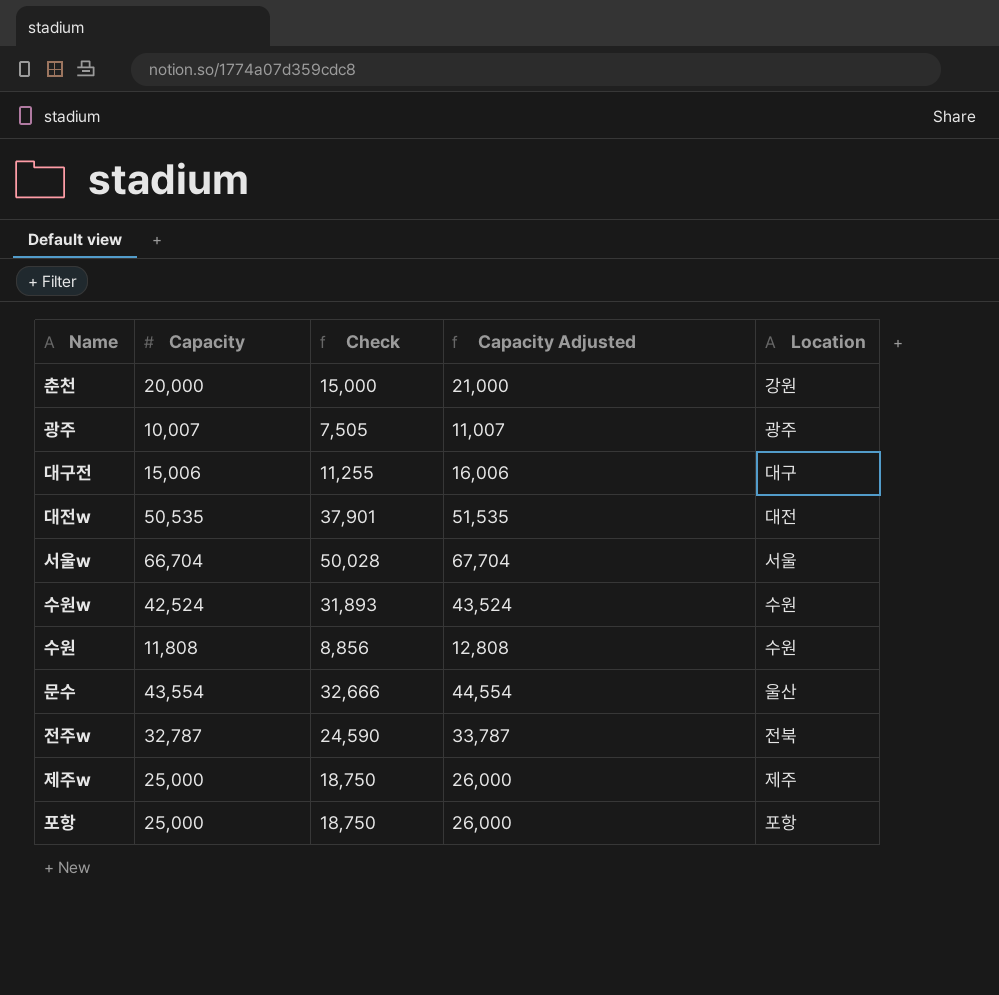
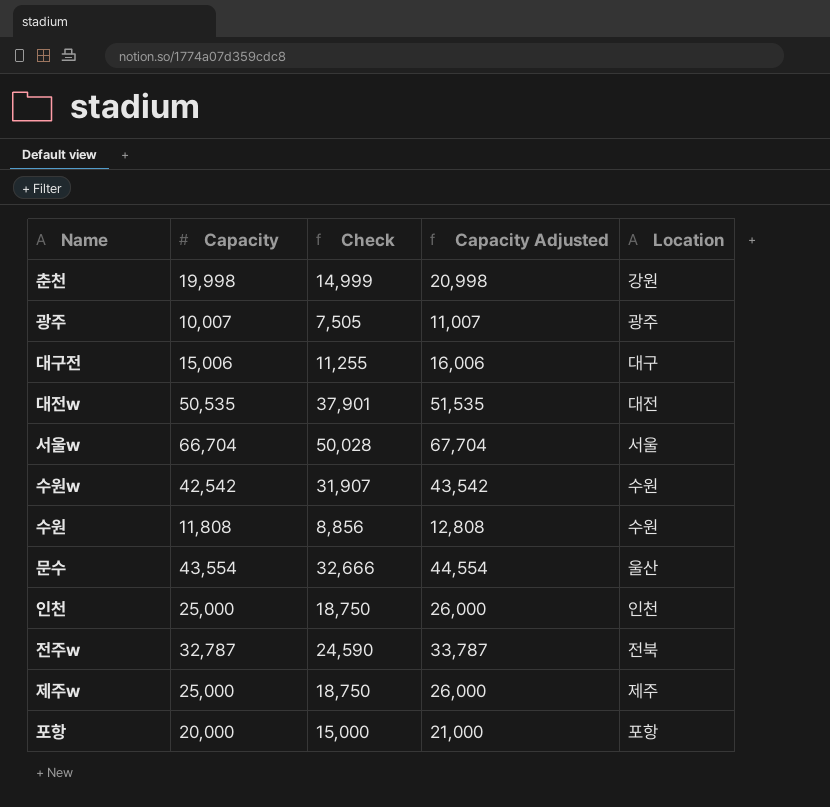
춘천 | Capacity: 20,000 -> 19,998
춘천 | Check: 15,000 -> 14,999
춘천 | Capacity Adjusted: 21,000 -> 20,998
수원w | Capacity: 42,524 -> 42,542
수원w | Check: 31,893 -> 31,907
수원w | Capacity Adjusted: 43,524 -> 43,542
row 인천: none -> 25,000 | 18,750 | 26,000 | 인천
포항 | Capacity: 25,000 -> 20,000
포항 | Check: 18,750 -> 15,000
포항 | Capacity Adjusted: 26,000 -> 21,000

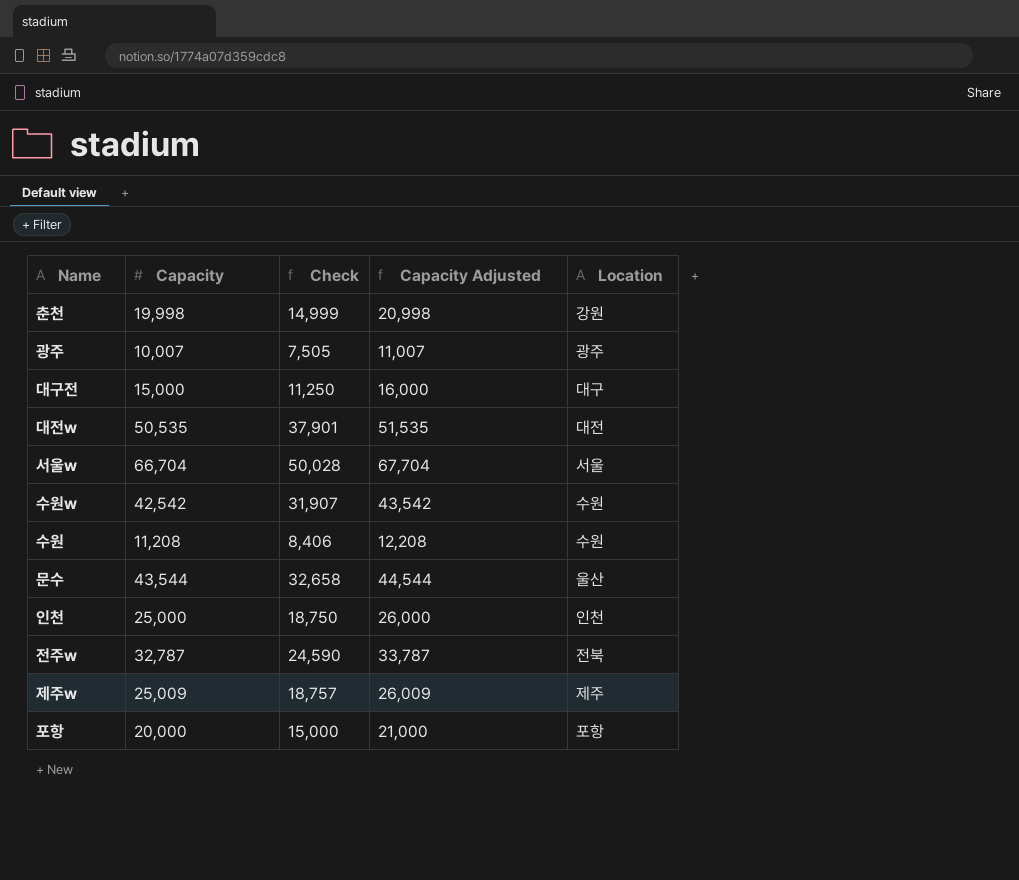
대구전 | Capacity: 15,006 -> 15,000
대구전 | Check: 11,255 -> 11,250
대구전 | Capacity Adjusted: 16,006 -> 16,000
수원 | Capacity: 11,808 -> 11,208
수원 | Check: 8,856 -> 8,406
수원 | Capacity Adjusted: 12,808 -> 12,208
문수 | Capacity: 43,554 -> 43,544
문수 | Check: 32,666 -> 32,658
문수 | Capacity Adjusted: 44,554 -> 44,544
제주w | Capacity: 25,000 -> 25,009
제주w | Check: 18,750 -> 18,757
제주w | Capacity Adjusted: 26,000 -> 26,009

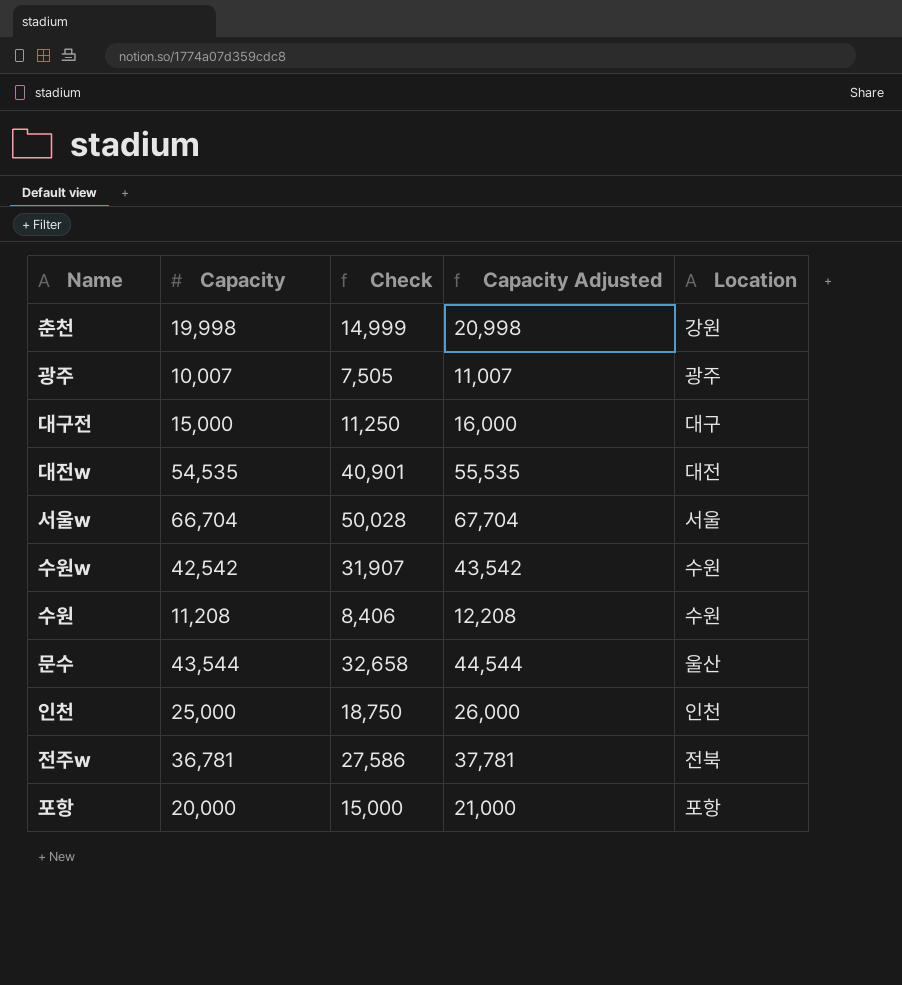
row 제주w: 25,009 | 18,757 | 26,009 | 제주 -> none
대전w | Capacity: 50,535 -> 54,535
대전w | Check: 37,901 -> 40,901
대전w | Capacity Adjusted: 51,535 -> 55,535
전주w | Capacity: 32,787 -> 36,781
전주w | Check: 24,590 -> 27,586
전주w | Capacity Adjusted: 33,787 -> 37,781

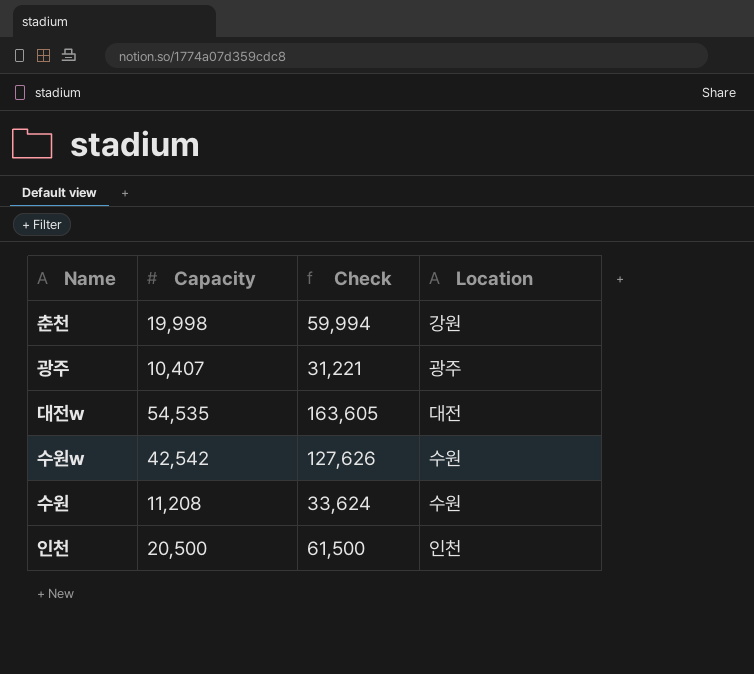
column Capacity Adjusted | formula: [Capacity] + 1000 -> none
column Check | formula: [Capacity] * 0.75 -> [Capacity] * 3
row 대구전: 15,000 | 11,250 | 16,000 | 대구 -> none
row 서울w: 66,704 | 50,028 | 67,704 | 서울 -> none
row 문수: 43,544 | 32,658 | 44,544 | 울산 -> none
row 전주w: 36,781 | 27,586 | 37,781 | 전북 -> none
row 포항: 20,000 | 15,000 | 21,000 | 포항 -> none
광주 | Capacity: 10,007 -> 10,407
인천 | Capacity: 25,000 -> 20,500

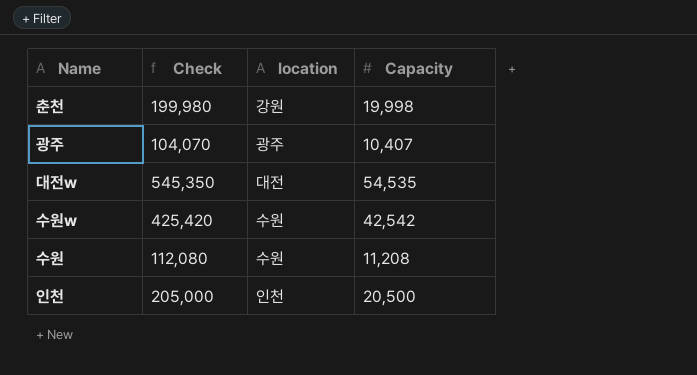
column Check | formula: [Capacity] * 3 -> [Capacity] * 10
column name: Location -> location
column Capacity | position: 2 -> 4

